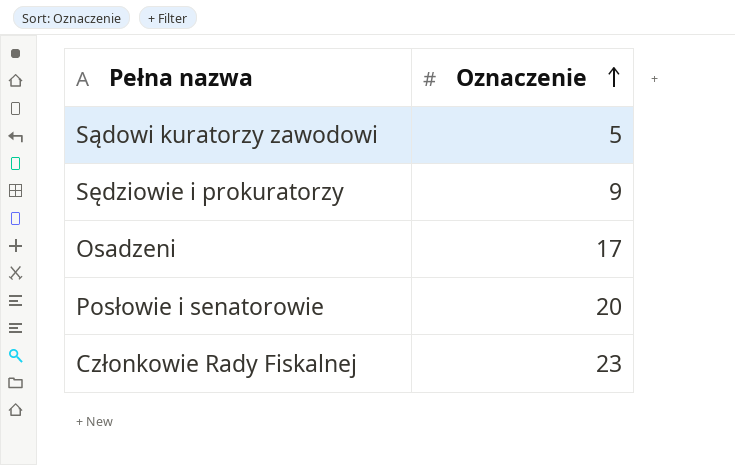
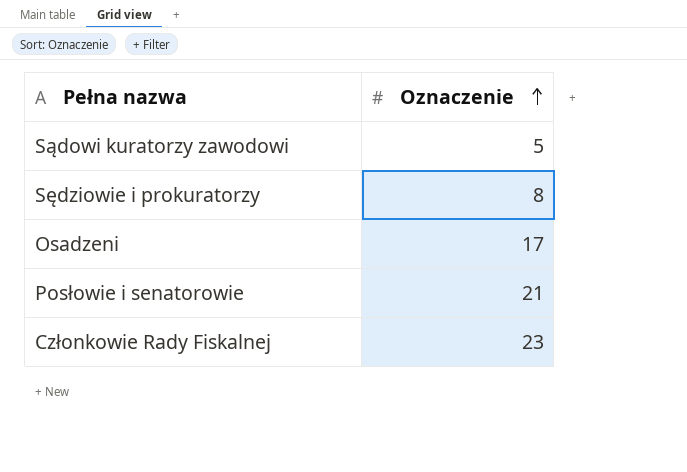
Sędziowie i prokuratorzy | Oznaczenie: 9 -> 8
Posłowie i senatorowie | Oznaczenie: 20 -> 21

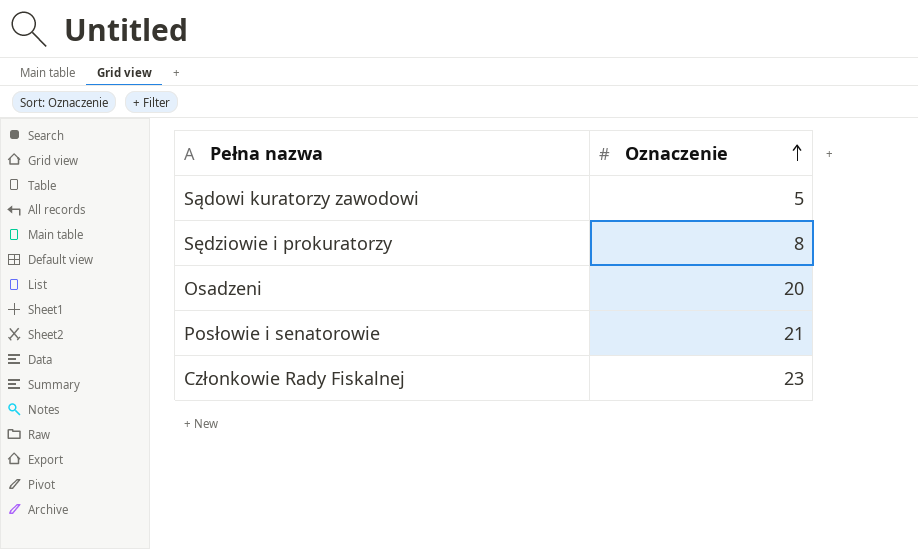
Osadzeni | Oznaczenie: 17 -> 20

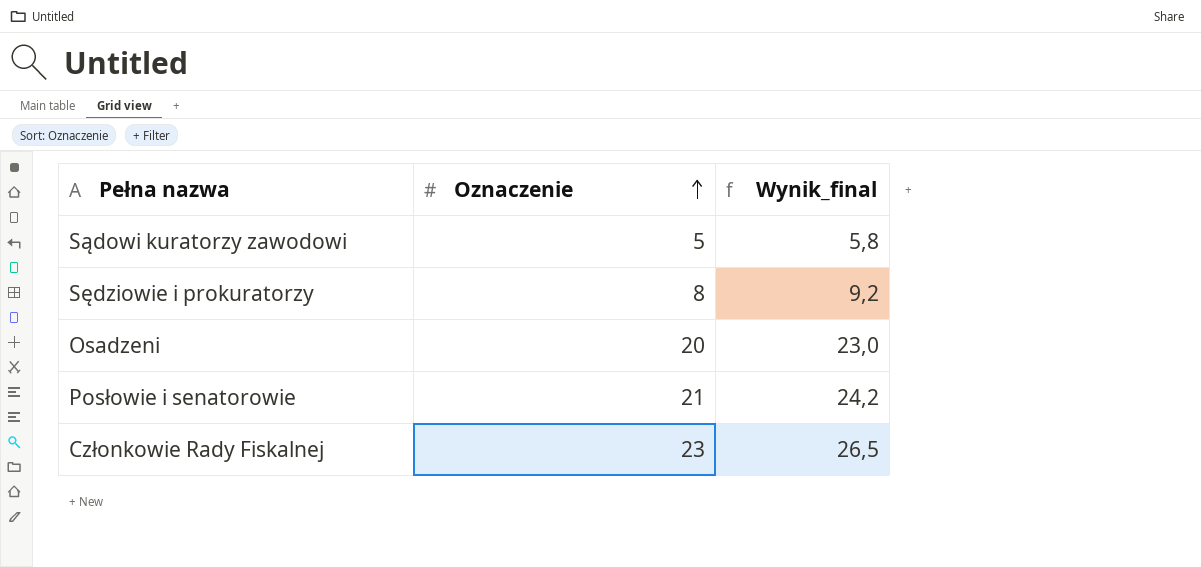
column Wynik_final | formula: none -> [Oznaczenie] * 1,15

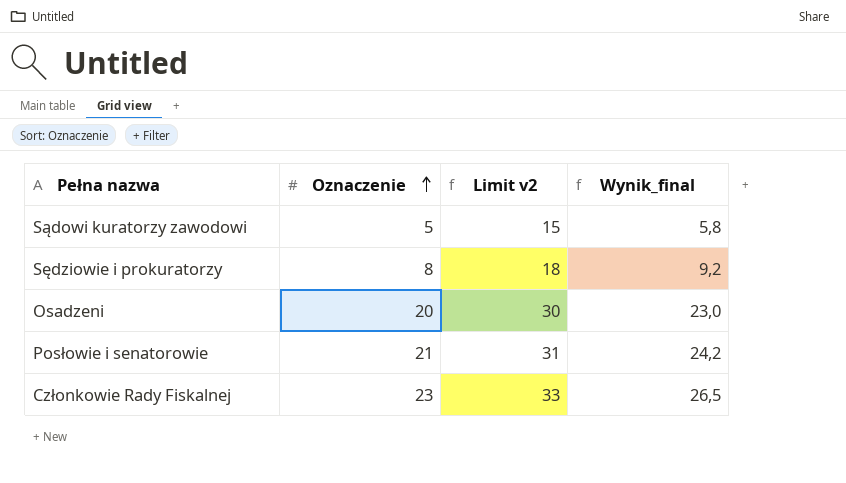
column Limit v2 | formula: none -> [Oznaczenie] + 10

